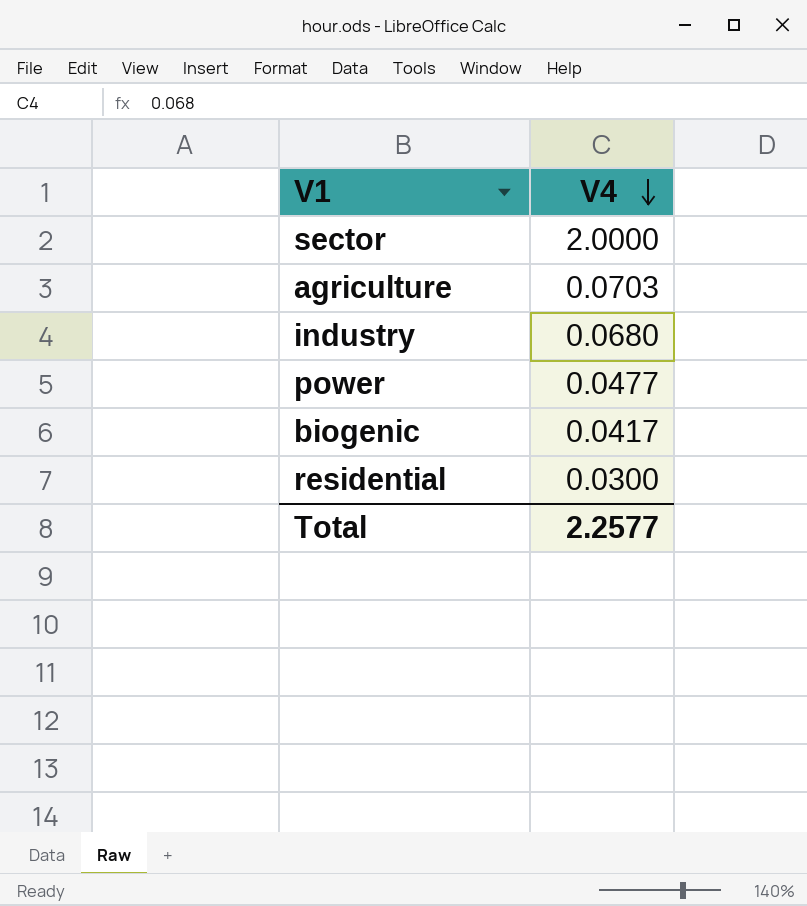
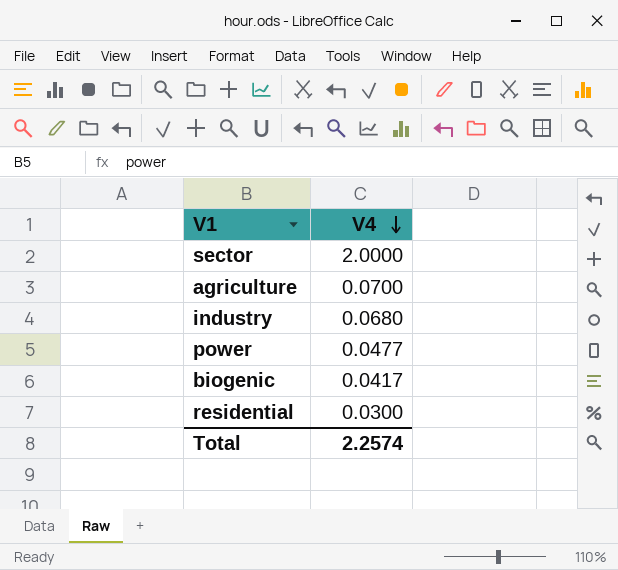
agriculture | V4: 0.0703 -> 0.0700
Total | V4: 2.2577 -> 2.2574

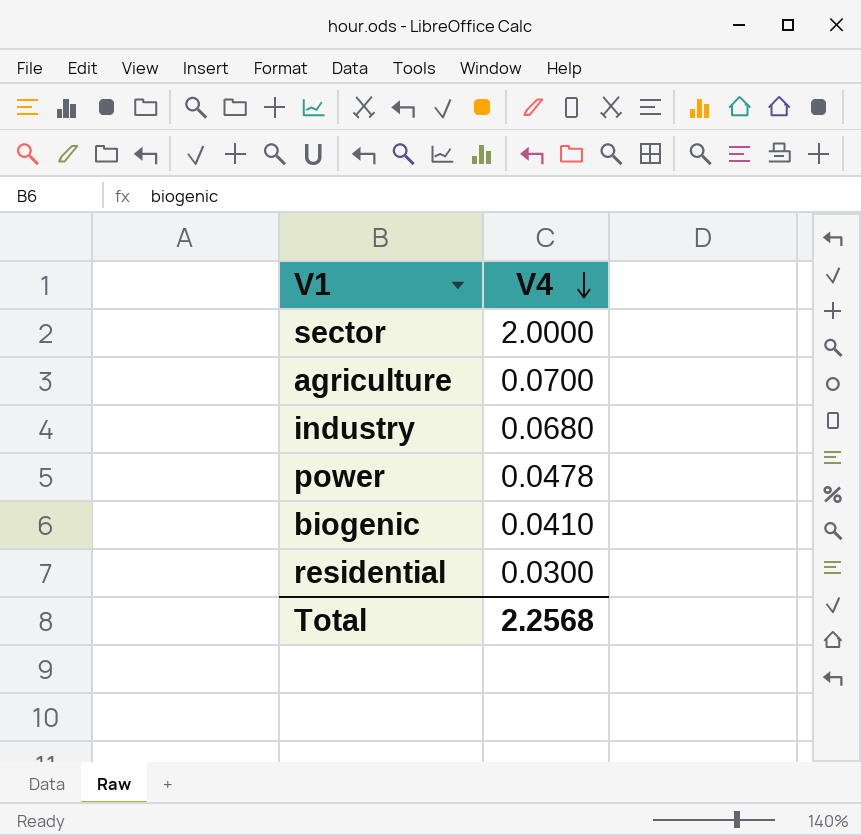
power | V4: 0.0477 -> 0.0478
biogenic | V4: 0.0417 -> 0.0410
Total | V4: 2.2574 -> 2.2568

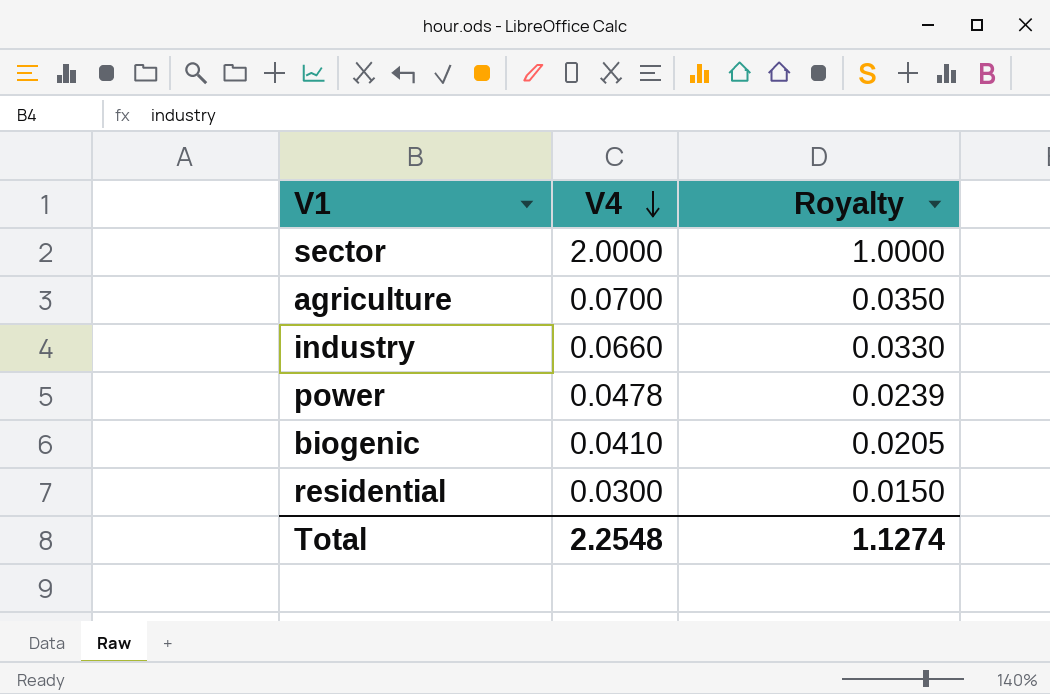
column Royalty | formula: none -> [V4] * 0.5
industry | V4: 0.0680 -> 0.0660
Total | V4: 2.2568 -> 2.2548

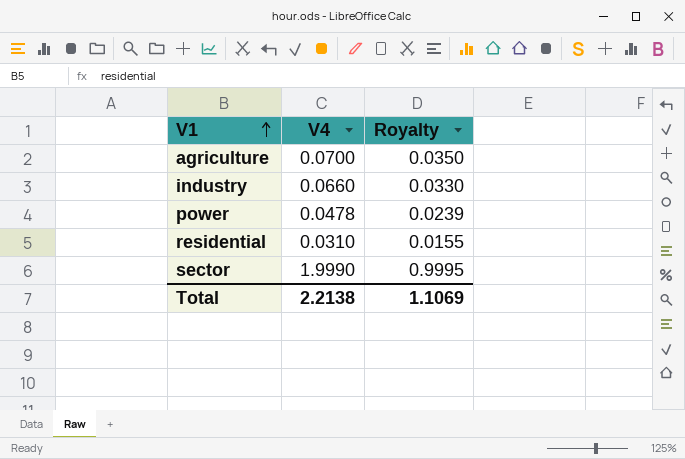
row order: V4 descending -> V1 ascending
row biogenic: 0.0410 | 0.0205 -> none
residential | V4: 0.0300 -> 0.0310
residential | Royalty: 0.0150 -> 0.0155
sector | V4: 2.0000 -> 1.9990
sector | Royalty: 1.0000 -> 0.9995
Total | V4: 2.2548 -> 2.2138
Total | Royalty: 1.1274 -> 1.1069

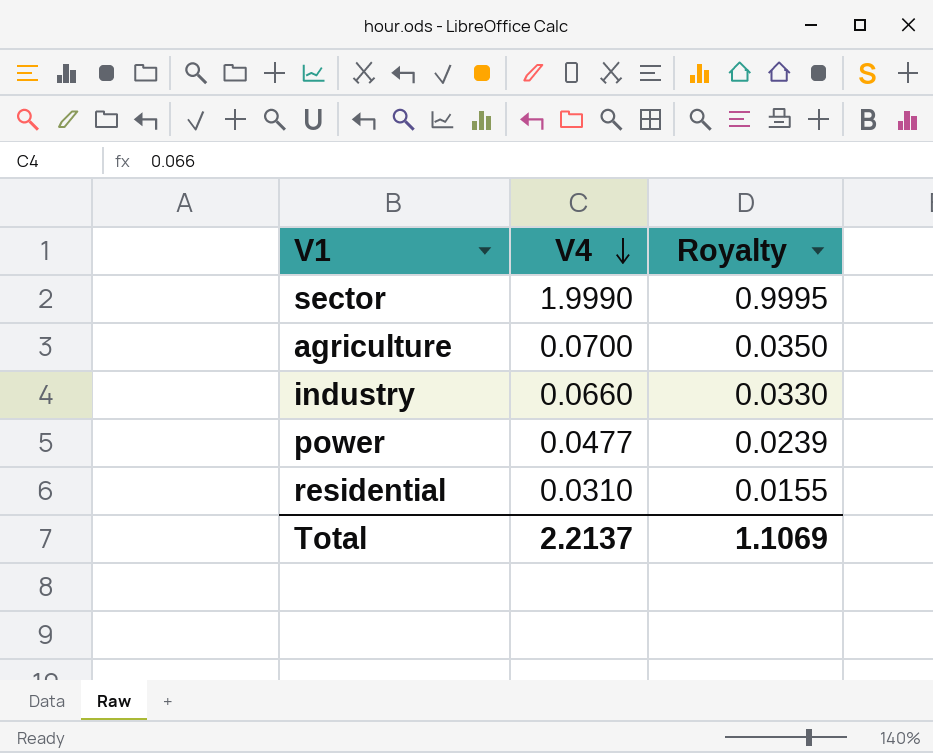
row order: V1 ascending -> V4 descending
power | V4: 0.0478 -> 0.0477
Total | V4: 2.2138 -> 2.2137

